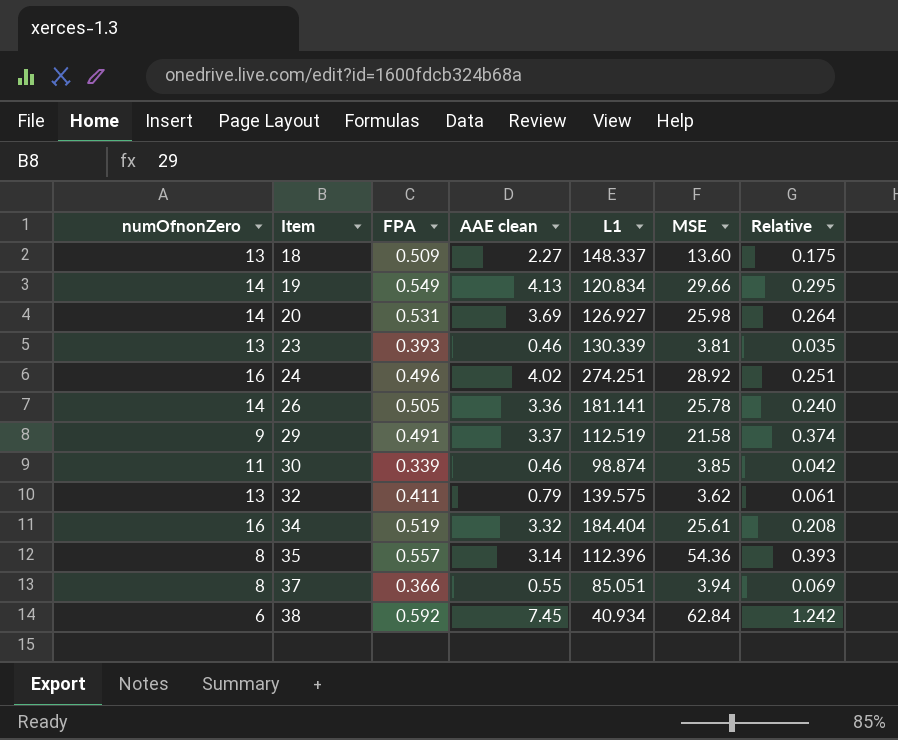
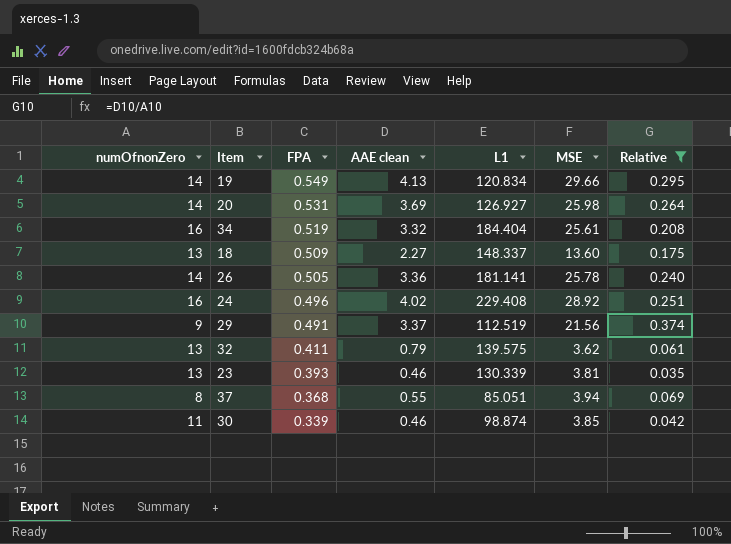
filter: none -> Relative <= 0.374
row order: Item ascending -> FPA descending
24 | L1: 274.251 -> 229.408
29 | MSE: 21.58 -> 21.56
37 | FPA: 0.366 -> 0.368

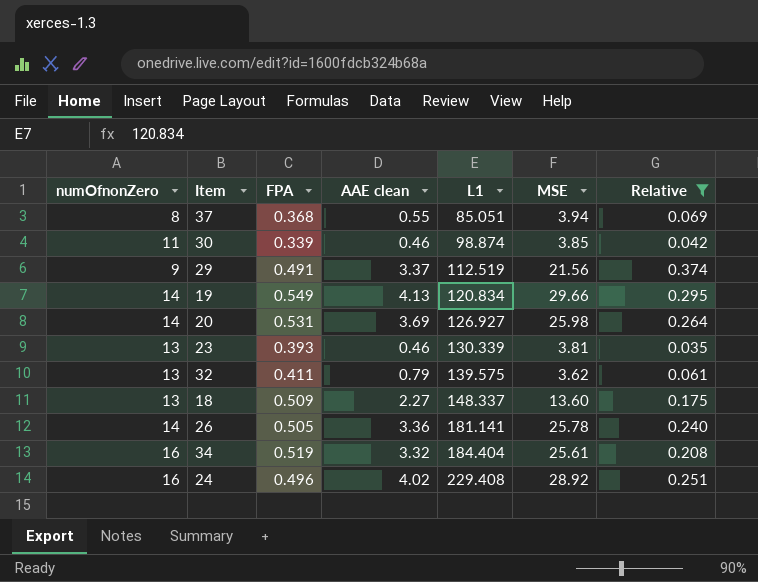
row order: FPA descending -> L1 ascending

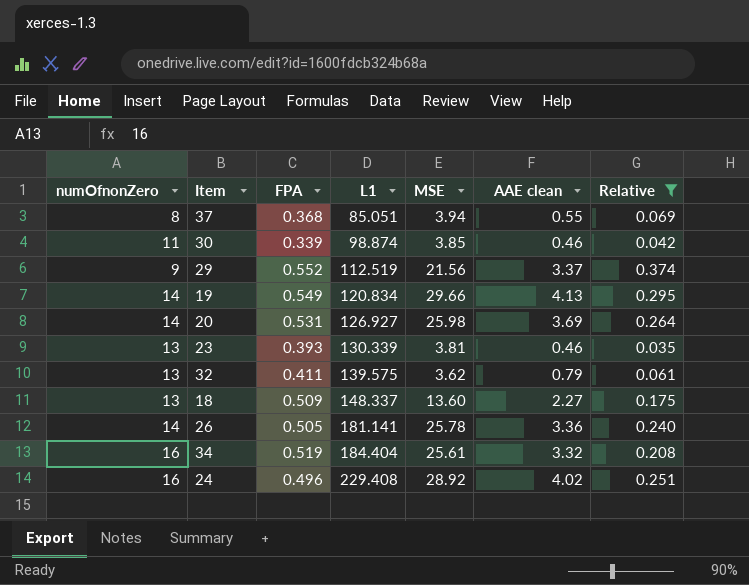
column AAE clean | position: 4 -> 6
29 | FPA: 0.491 -> 0.552

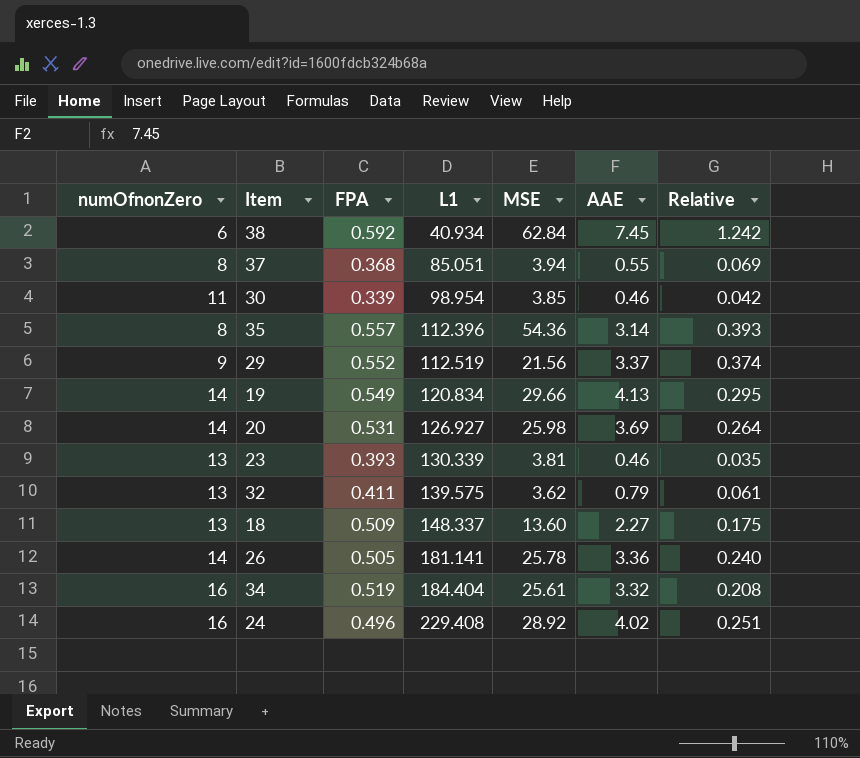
filter: Relative <= 0.374 -> none
column name: AAE clean -> AAE
30 | L1: 98.874 -> 98.954

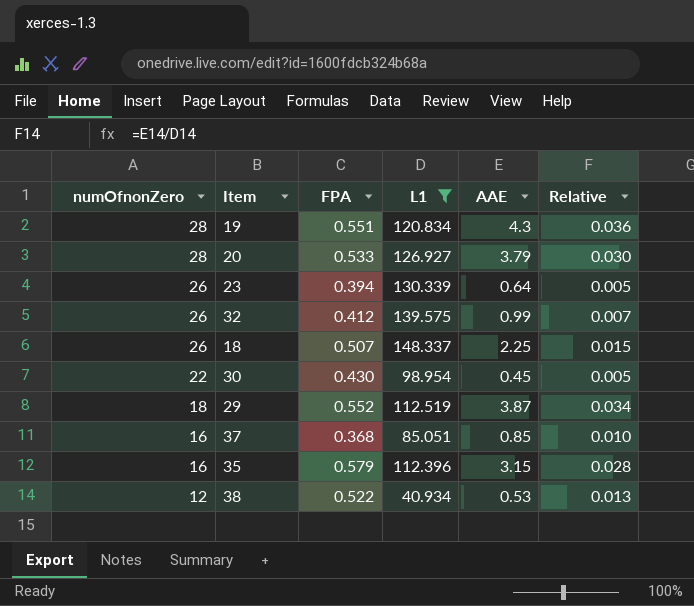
filter: none -> L1 <= 148.337
row order: L1 ascending -> numOfnonZero descending
column MSE | position: 5 -> none
column Relative | formula: [AAE] / [numOfnonZero] -> [AAE] / [L1]
19 | numOfnonZero: 14 -> 28
19 | FPA: 0.549 -> 0.551
19 | AAE: 4.13 -> 4.3
20 | numOfnonZero: 14 -> 28
20 | FPA: 0.531 -> 0.533
20 | AAE: 3.69 -> 3.79
23 | numOfnonZero: 13 -> 26
23 | FPA: 0.393 -> 0.394
23 | AAE: 0.46 -> 0.64
32 | numOfnonZero: 13 -> 26
32 | FPA: 0.411 -> 0.412
32 | AAE: 0.79 -> 0.99
18 | numOfnonZero: 13 -> 26
18 | FPA: 0.509 -> 0.507
18 | AAE: 2.27 -> 2.25
30 | numOfnonZero: 11 -> 22
30 | FPA: 0.339 -> 0.430
30 | AAE: 0.46 -> 0.45
29 | numOfnonZero: 9 -> 18
29 | AAE: 3.37 -> 3.87
37 | numOfnonZero: 8 -> 16
37 | AAE: 0.55 -> 0.85
35 | numOfnonZero: 8 -> 16
35 | FPA: 0.557 -> 0.579
35 | AAE: 3.14 -> 3.15
38 | numOfnonZero: 6 -> 12
38 | FPA: 0.592 -> 0.522
38 | AAE: 7.45 -> 0.53

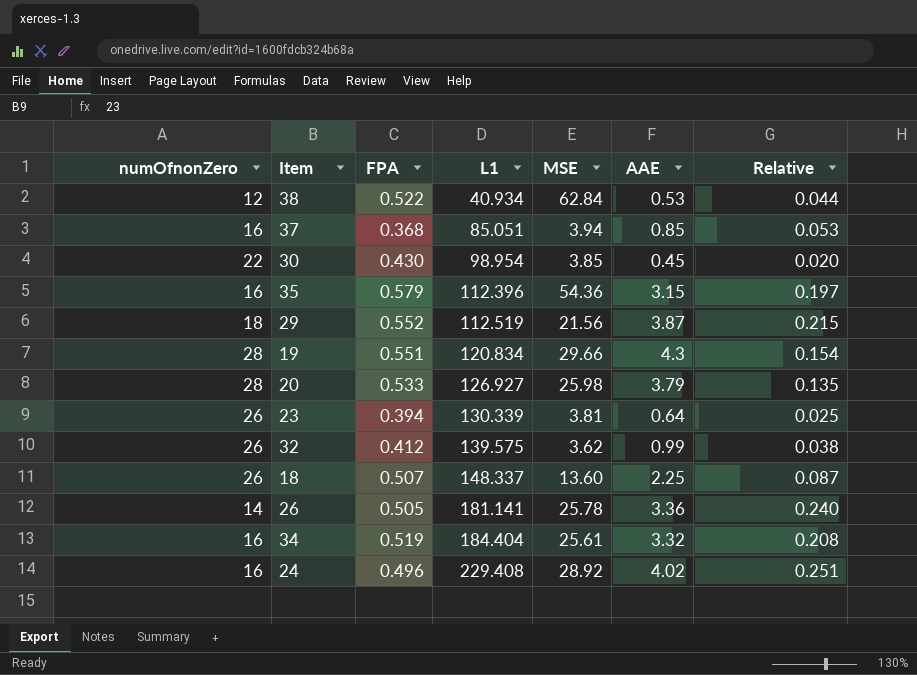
filter: L1 <= 148.337 -> none
row order: numOfnonZero descending -> L1 ascending
column MSE | position: none -> 5
column Relative | formula: [AAE] / [L1] -> [AAE] / [numOfnonZero]

